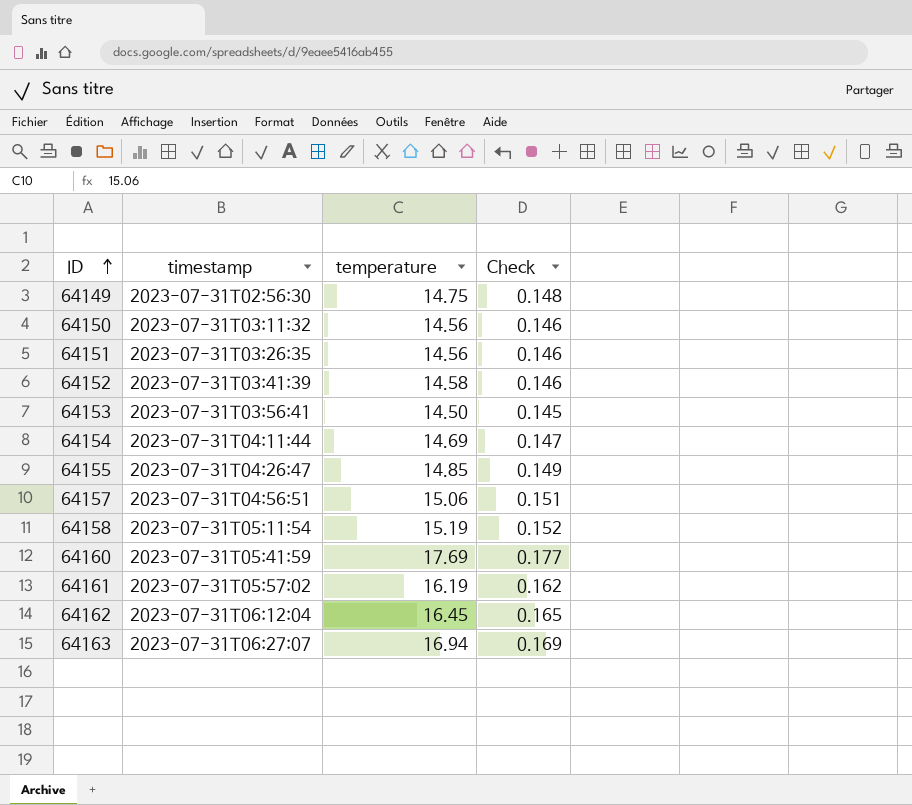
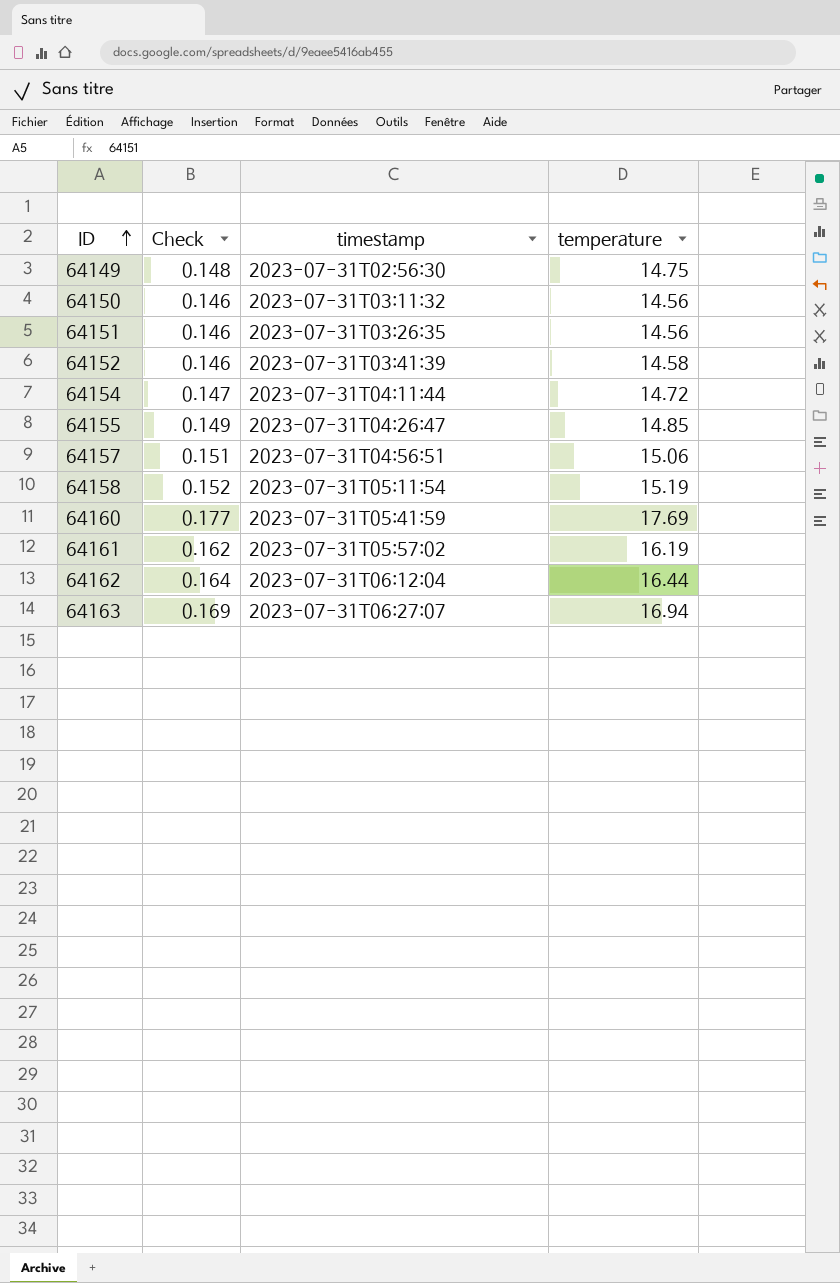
column Check | position: 4 -> 2
row 64153: 2023-07-31T03:56:41 | 14.50 | 0.145 -> none
64154 | temperature: 14.69 -> 14.72
64162 | Check: 0.165 -> 0.164
64162 | temperature: 16.45 -> 16.44

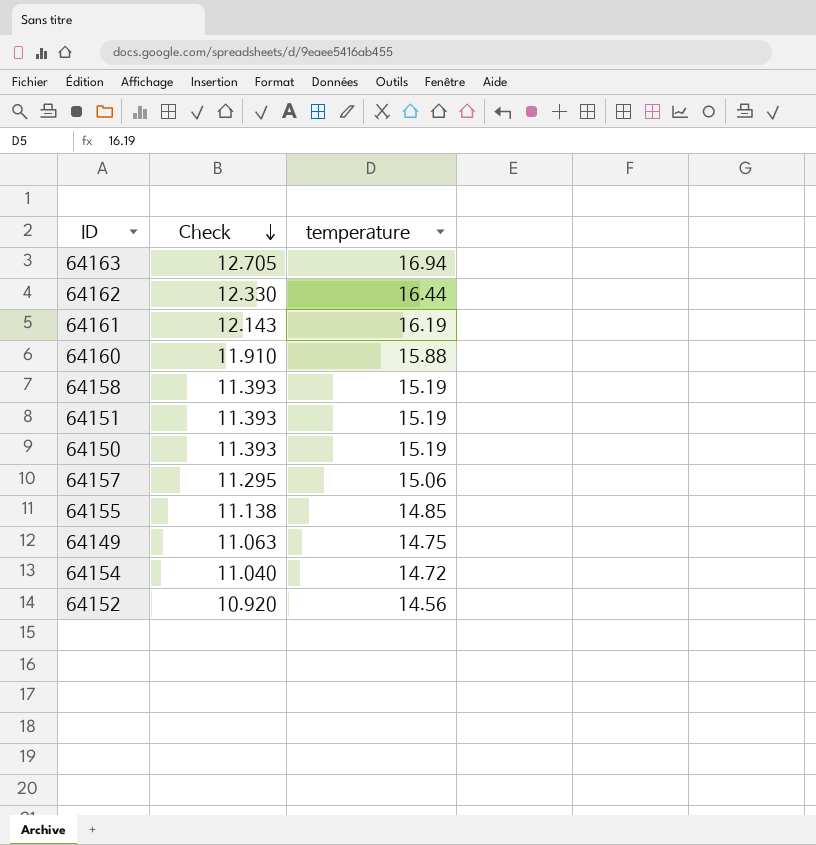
row order: ID ascending -> Check descending
column timestamp | position: 3 -> none
column Check | formula: [temperature] * 0.01 -> [temperature] * 0.75
64160 | temperature: 17.69 -> 15.88
64151 | temperature: 14.56 -> 15.19
64150 | temperature: 14.56 -> 15.19
64152 | temperature: 14.58 -> 14.56

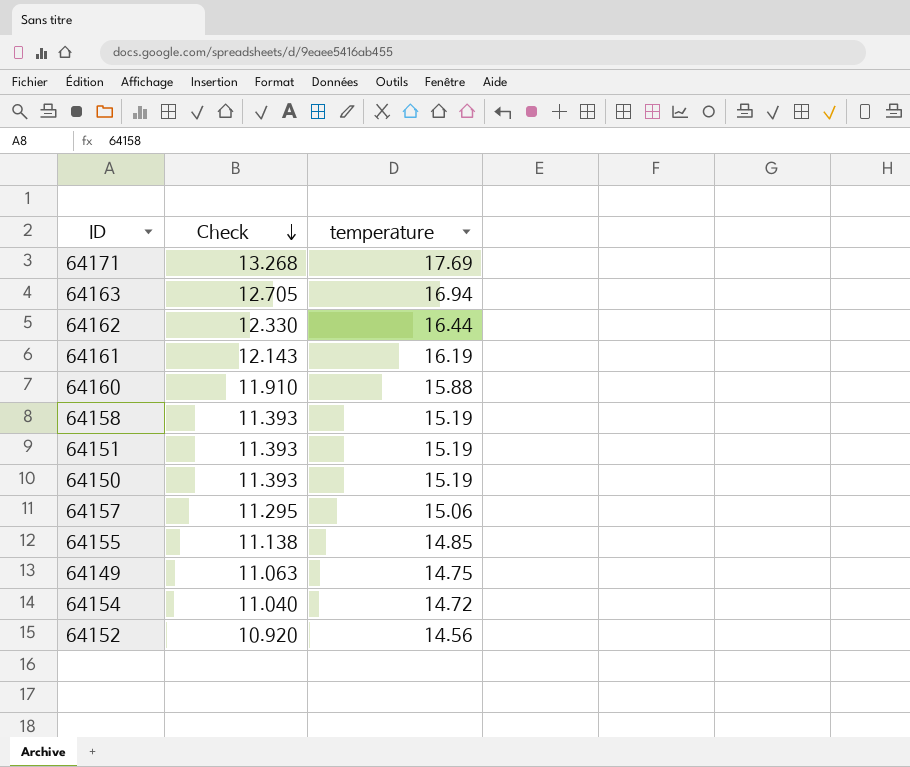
row 64171: none -> 13.268 | 17.69

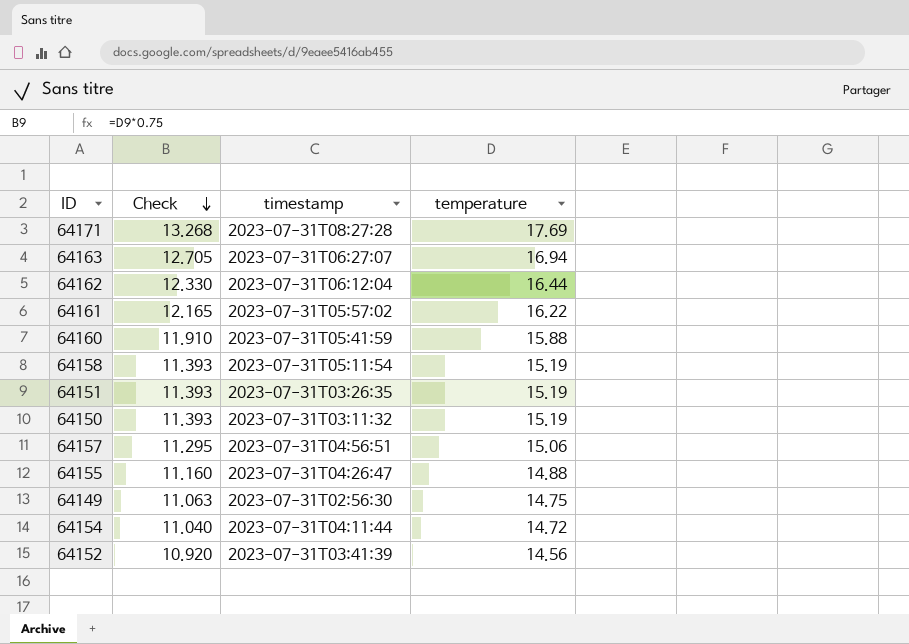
column timestamp | position: none -> 3
64161 | Check: 12.143 -> 12.165
64161 | temperature: 16.19 -> 16.22
64155 | Check: 11.138 -> 11.160
64155 | temperature: 14.85 -> 14.88

